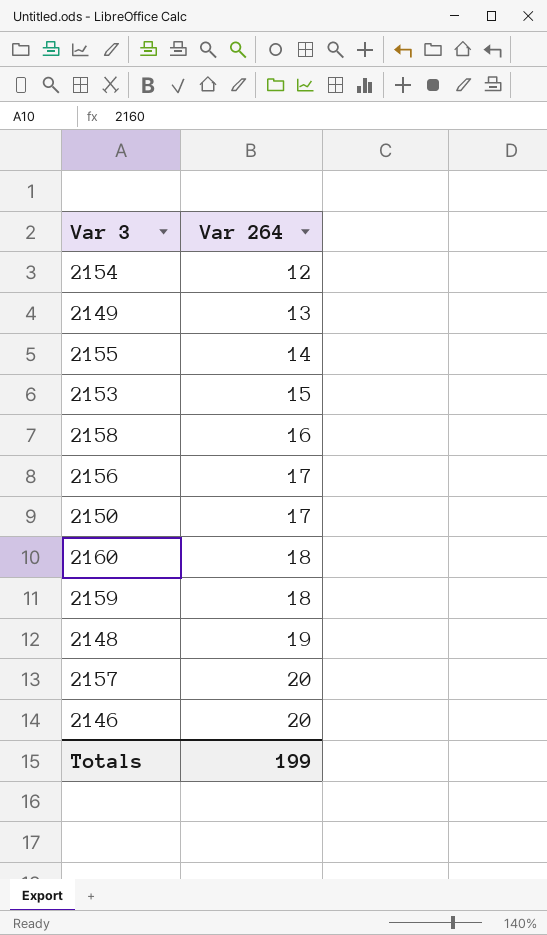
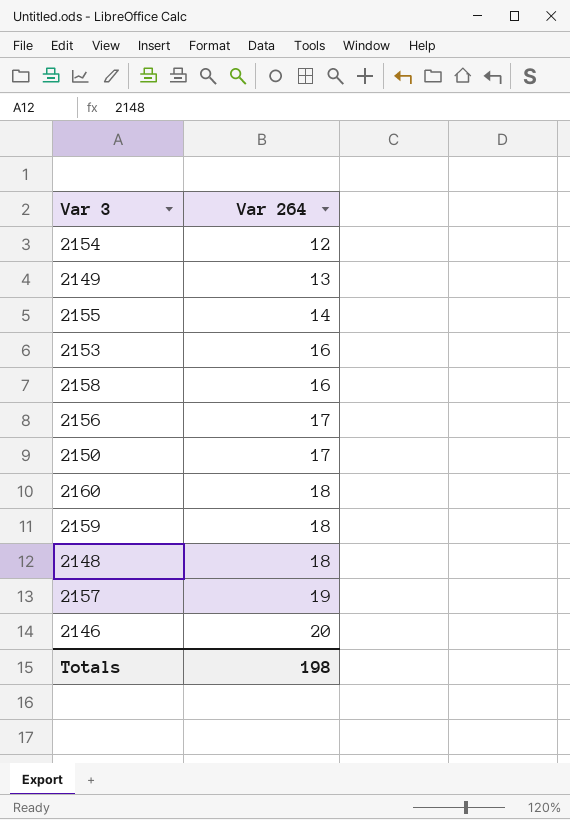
2153 | Var 264: 15 -> 16
2148 | Var 264: 19 -> 18
2157 | Var 264: 20 -> 19
Totals | Var 264: 199 -> 198

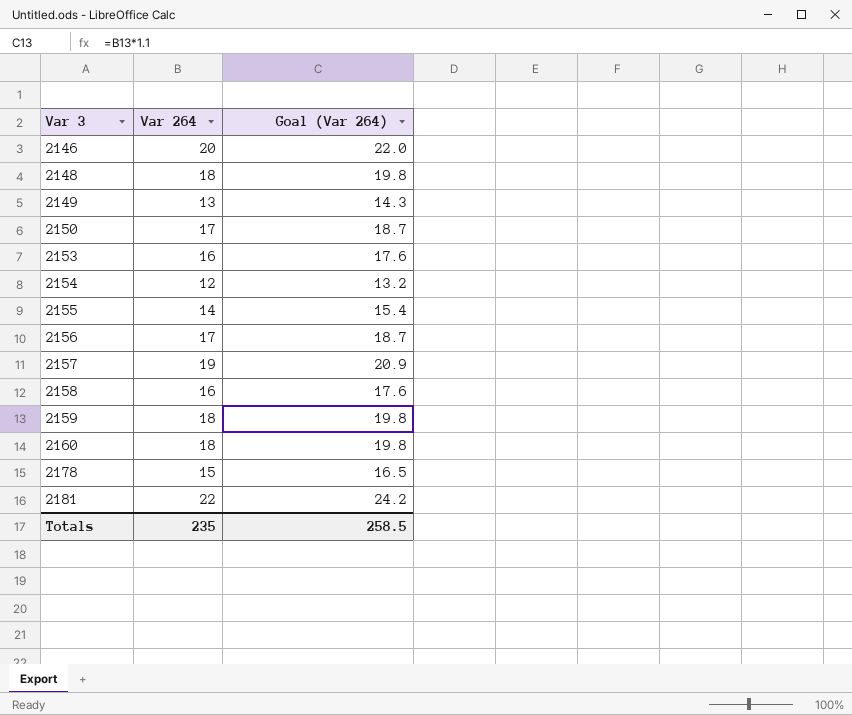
row order: Var 264 ascending -> Var 3 ascending
column Goal (Var 264) | formula: none -> [Var 264] * 1.1
row 2178: none -> 15 | 16.5
row 2181: none -> 22 | 24.2
Totals | Var 264: 198 -> 235

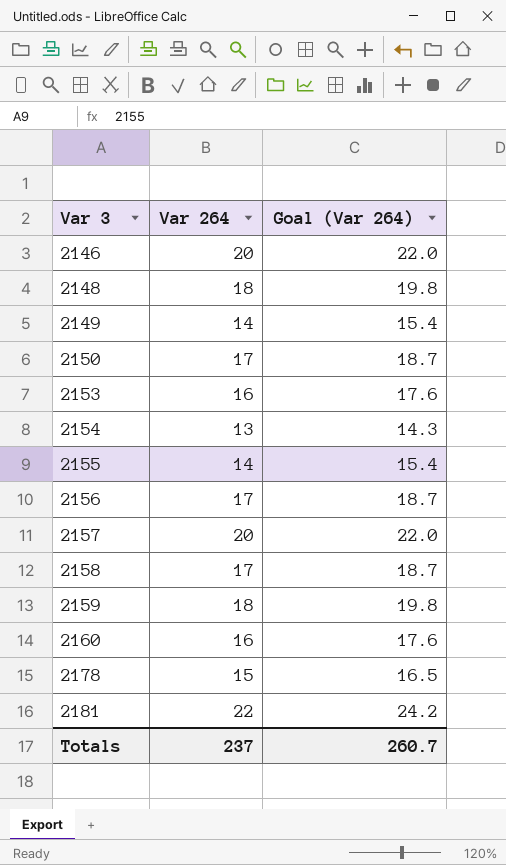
2149 | Var 264: 13 -> 14
2149 | Goal (Var 264): 14.3 -> 15.4
2154 | Var 264: 12 -> 13
2154 | Goal (Var 264): 13.2 -> 14.3
2157 | Var 264: 19 -> 20
2157 | Goal (Var 264): 20.9 -> 22.0
2158 | Var 264: 16 -> 17
2158 | Goal (Var 264): 17.6 -> 18.7
2160 | Var 264: 18 -> 16
2160 | Goal (Var 264): 19.8 -> 17.6
Totals | Var 264: 235 -> 237
Totals | Goal (Var 264): 258.5 -> 260.7

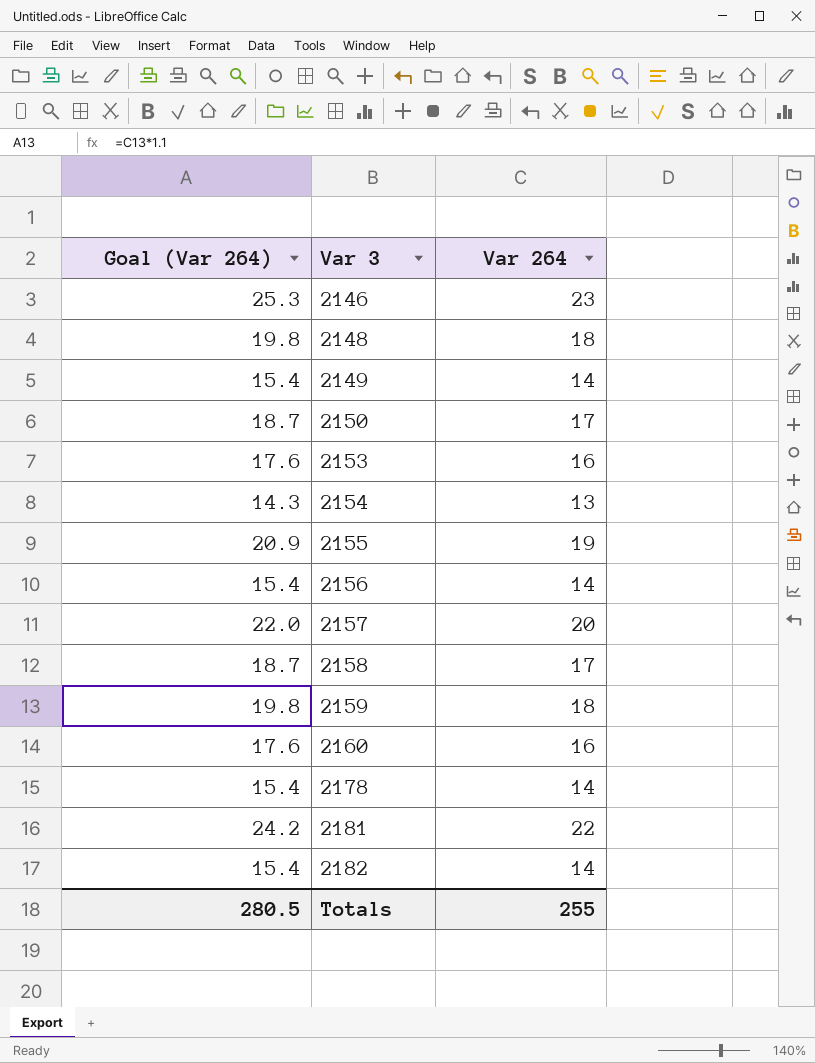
column Goal (Var 264) | position: 3 -> 1
2146 | Goal (Var 264): 22.0 -> 25.3
2146 | Var 264: 20 -> 23
2155 | Goal (Var 264): 15.4 -> 20.9
2155 | Var 264: 14 -> 19
2156 | Goal (Var 264): 18.7 -> 15.4
2156 | Var 264: 17 -> 14
2178 | Goal (Var 264): 16.5 -> 15.4
2178 | Var 264: 15 -> 14
row 2182: none -> 15.4 | 14
Totals | Goal (Var 264): 260.7 -> 280.5
Totals | Var 264: 237 -> 255

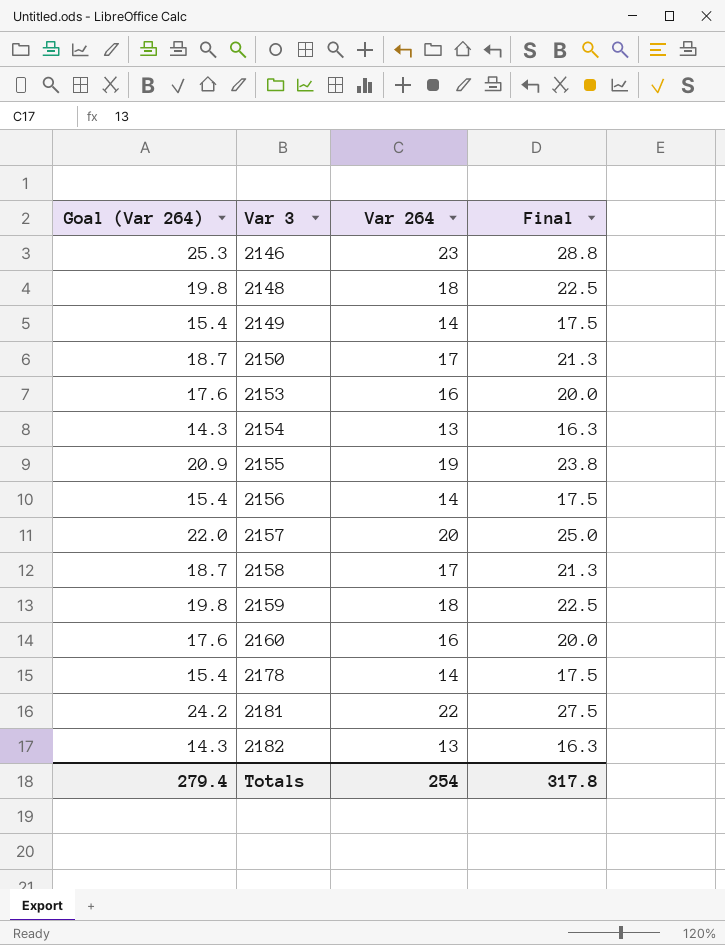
column Final | formula: none -> [Var 264] * 1.25
2182 | Goal (Var 264): 15.4 -> 14.3
2182 | Var 264: 14 -> 13
Totals | Goal (Var 264): 280.5 -> 279.4
Totals | Var 264: 255 -> 254

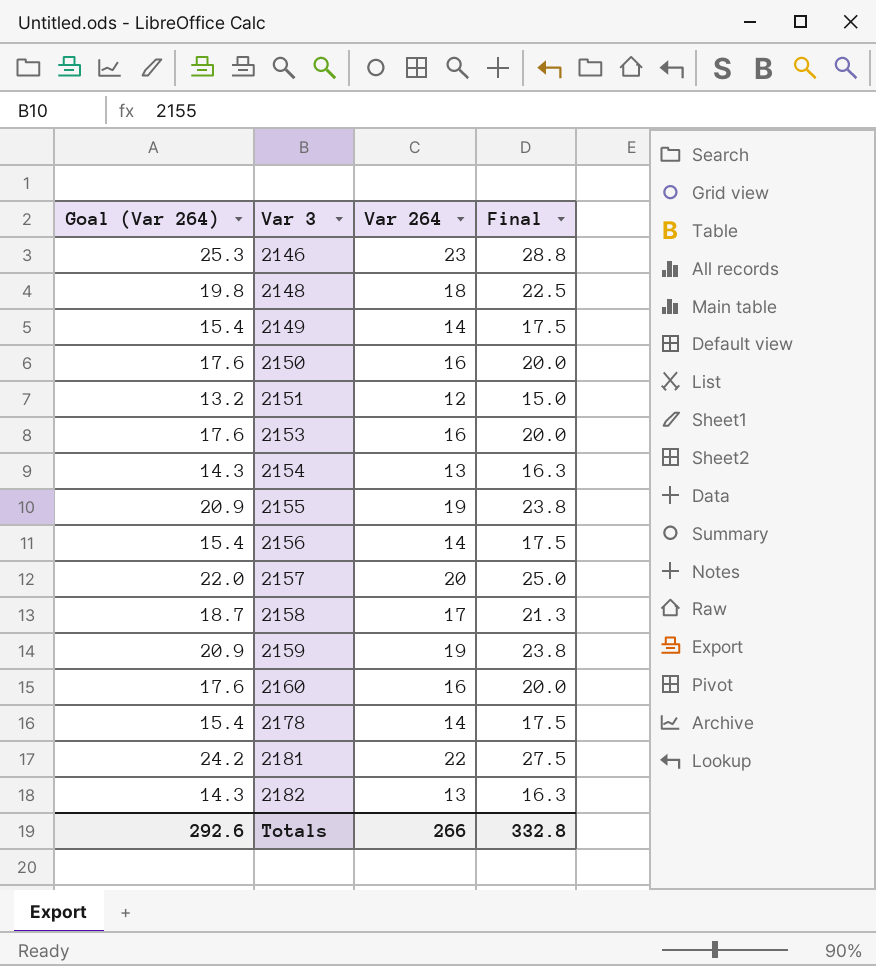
2150 | Goal (Var 264): 18.7 -> 17.6
2150 | Var 264: 17 -> 16
2150 | Final: 21.3 -> 20.0
row 2151: none -> 13.2 | 12 | 15.0
2159 | Goal (Var 264): 19.8 -> 20.9
2159 | Var 264: 18 -> 19
2159 | Final: 22.5 -> 23.8
Totals | Goal (Var 264): 279.4 -> 292.6
Totals | Var 264: 254 -> 266
Totals | Final: 317.8 -> 332.8

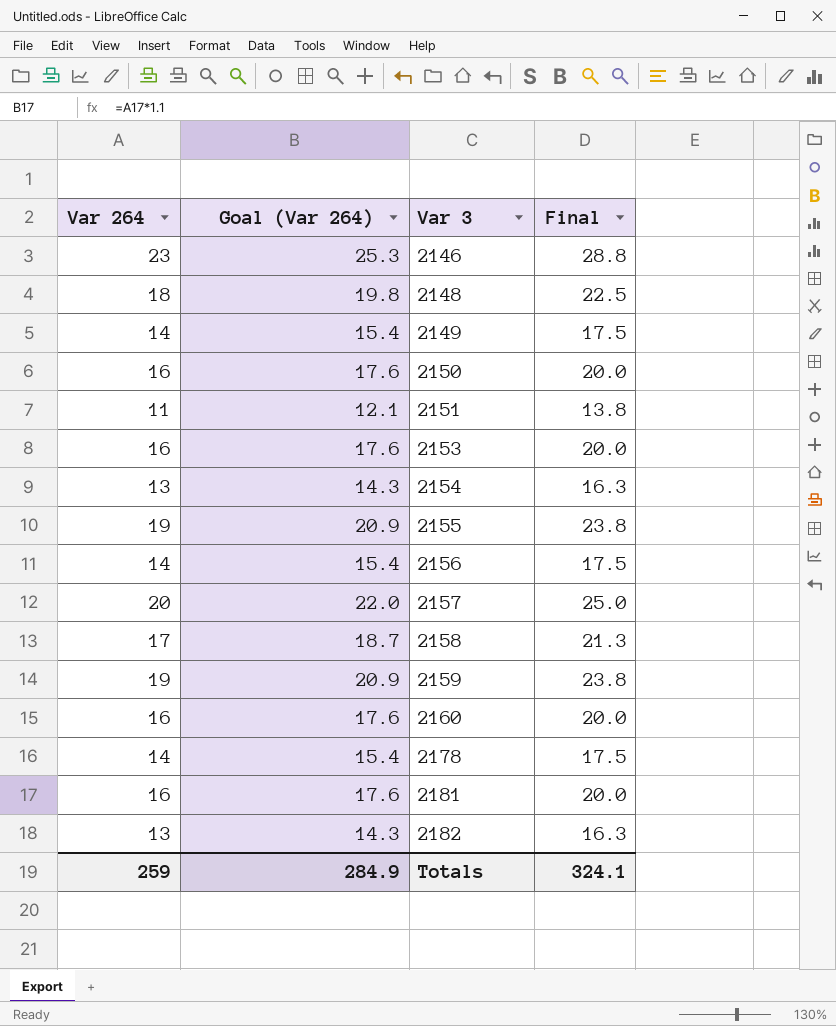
column Var 264 | position: 3 -> 1
2151 | Var 264: 12 -> 11
2151 | Goal (Var 264): 13.2 -> 12.1
2151 | Final: 15.0 -> 13.8
2181 | Var 264: 22 -> 16
2181 | Goal (Var 264): 24.2 -> 17.6
2181 | Final: 27.5 -> 20.0
Totals | Var 264: 266 -> 259
Totals | Goal (Var 264): 292.6 -> 284.9
Totals | Final: 332.8 -> 324.1

